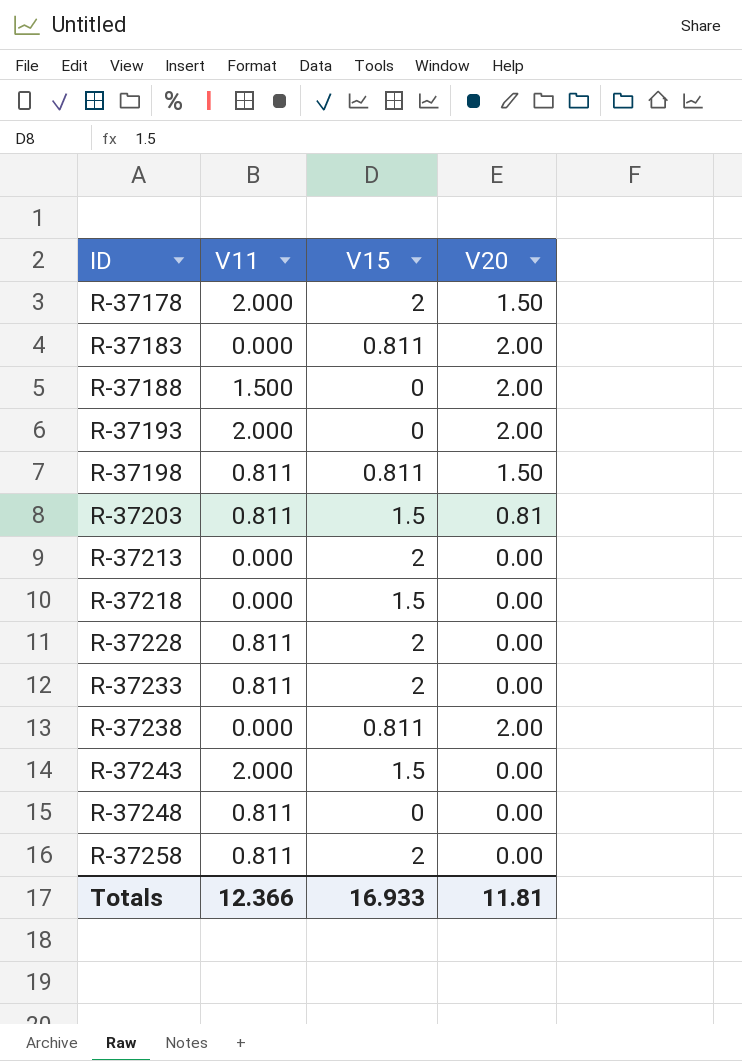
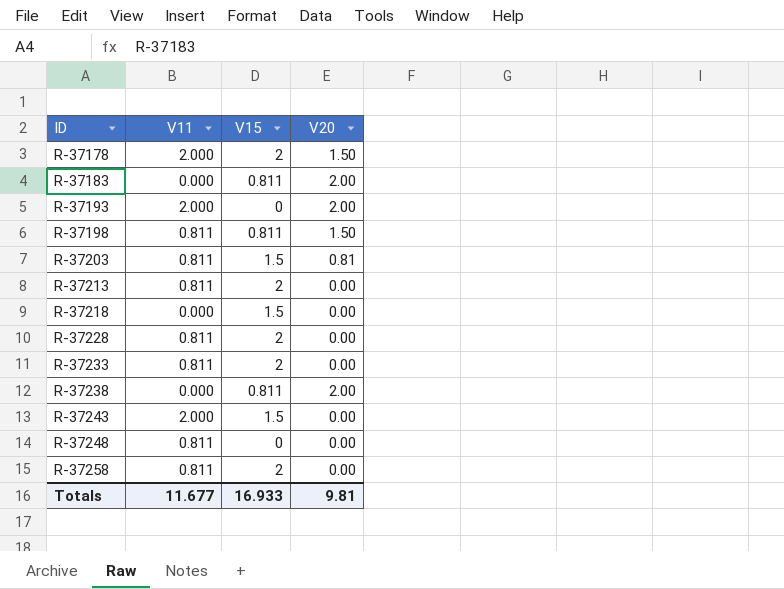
row R-37188: 1.500 | 0 | 2.00 -> none
R-37213 | V11: 0.000 -> 0.811
Totals | V11: 12.366 -> 11.677
Totals | V20: 11.81 -> 9.81

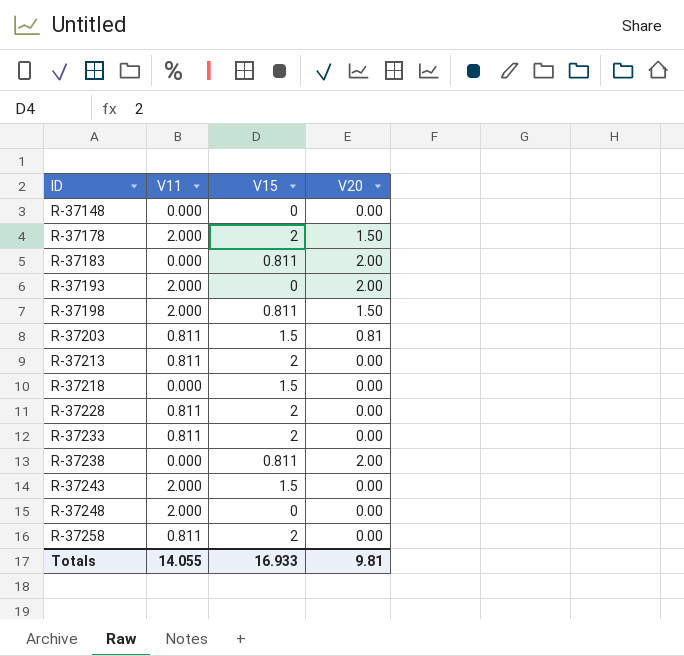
row R-37148: none -> 0.000 | 0 | 0.00
R-37198 | V11: 0.811 -> 2.000
R-37248 | V11: 0.811 -> 2.000
Totals | V11: 11.677 -> 14.055

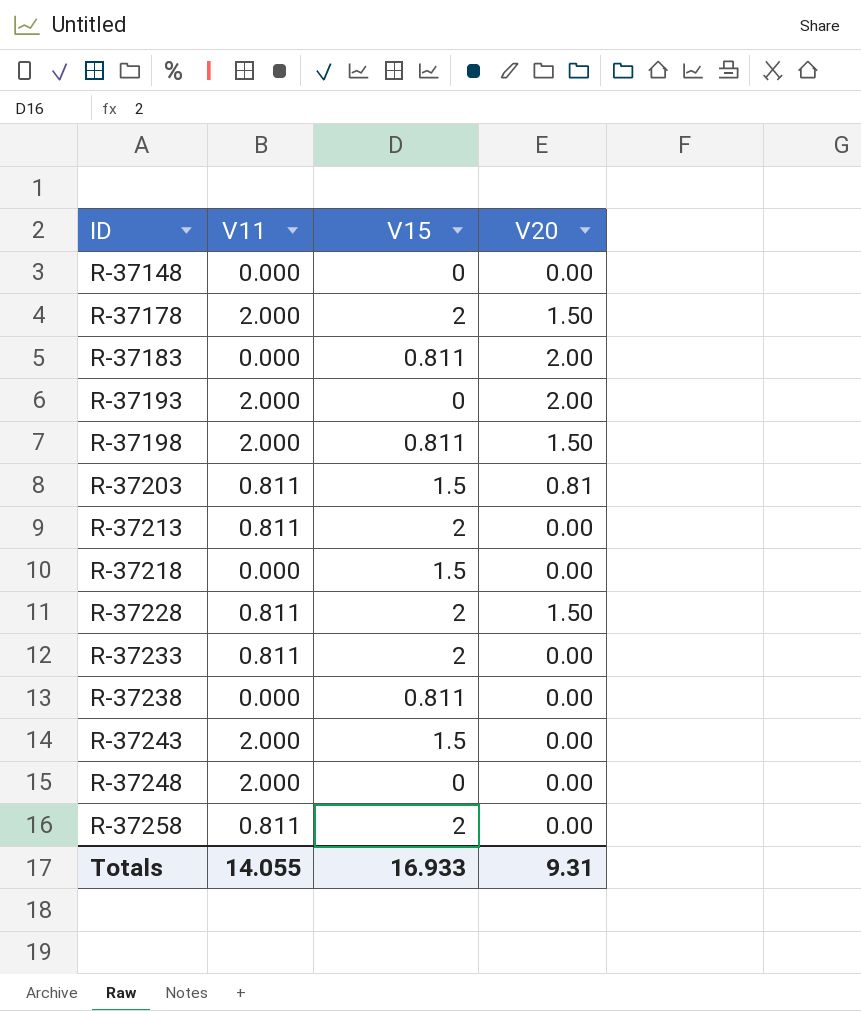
R-37228 | V20: 0.00 -> 1.50
R-37238 | V20: 2.00 -> 0.00
Totals | V20: 9.81 -> 9.31

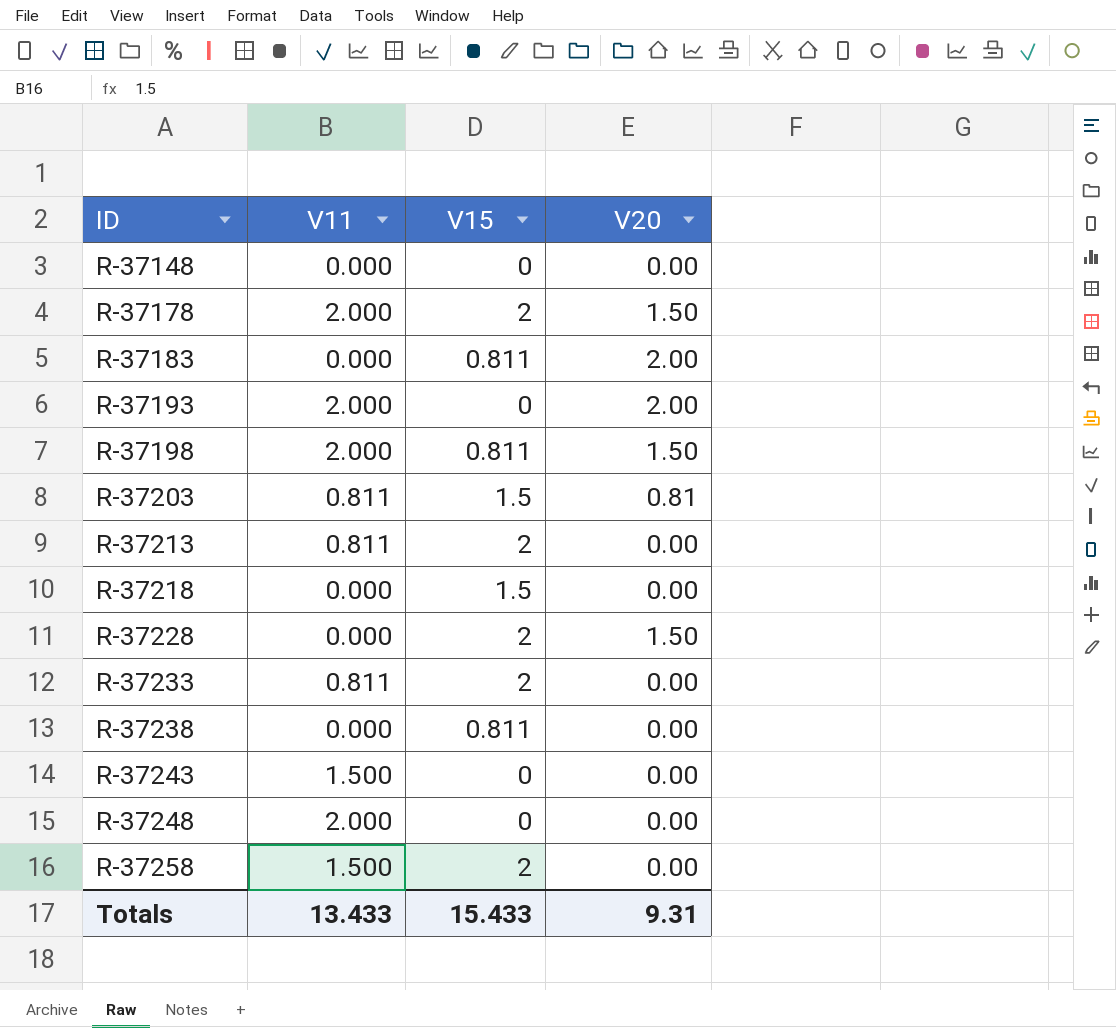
R-37228 | V11: 0.811 -> 0.000
R-37243 | V11: 2.000 -> 1.500
R-37243 | V15: 1.5 -> 0
R-37258 | V11: 0.811 -> 1.500
Totals | V11: 14.055 -> 13.433
Totals | V15: 16.933 -> 15.433

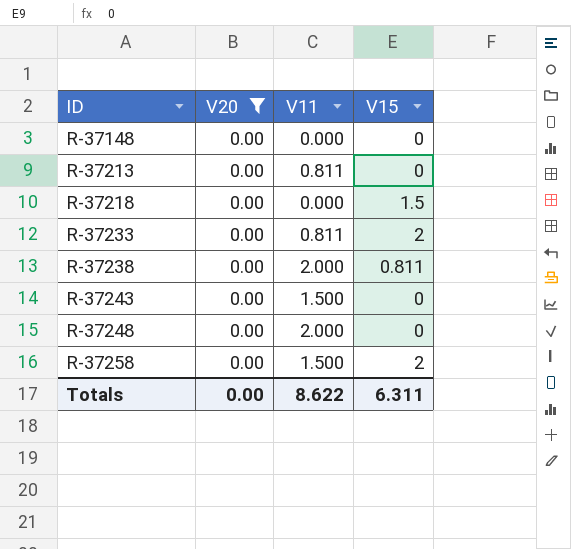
filter: none -> V20 = 0.00
column V20 | position: 4 -> 2
R-37213 | V15: 2 -> 0
R-37238 | V11: 0.000 -> 2.000
Totals | V20: 9.31 -> 0.00
Totals | V11: 13.433 -> 8.622
Totals | V15: 15.433 -> 6.311

